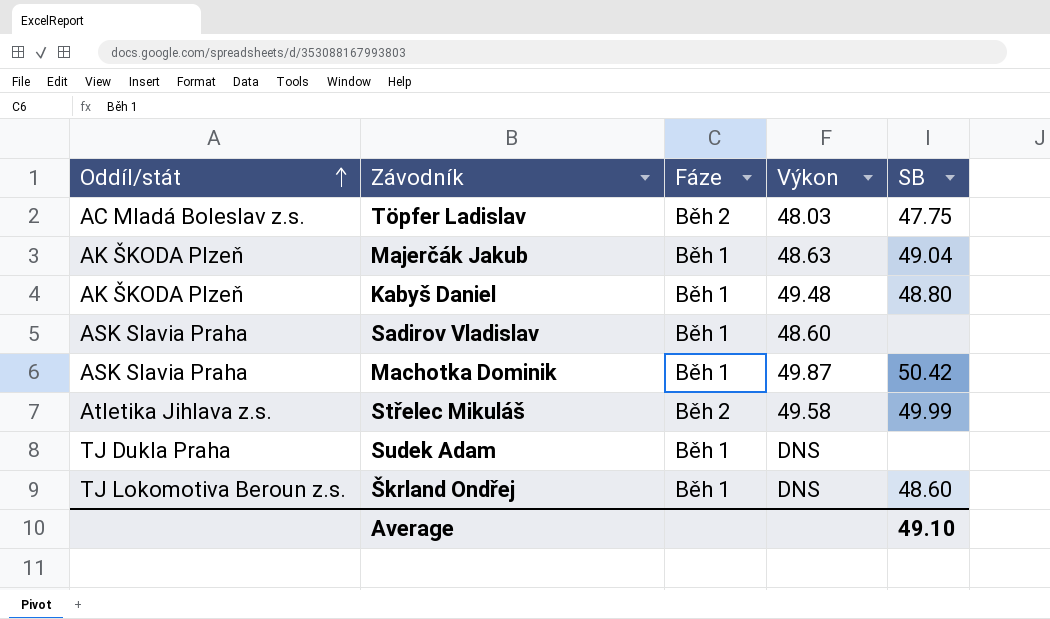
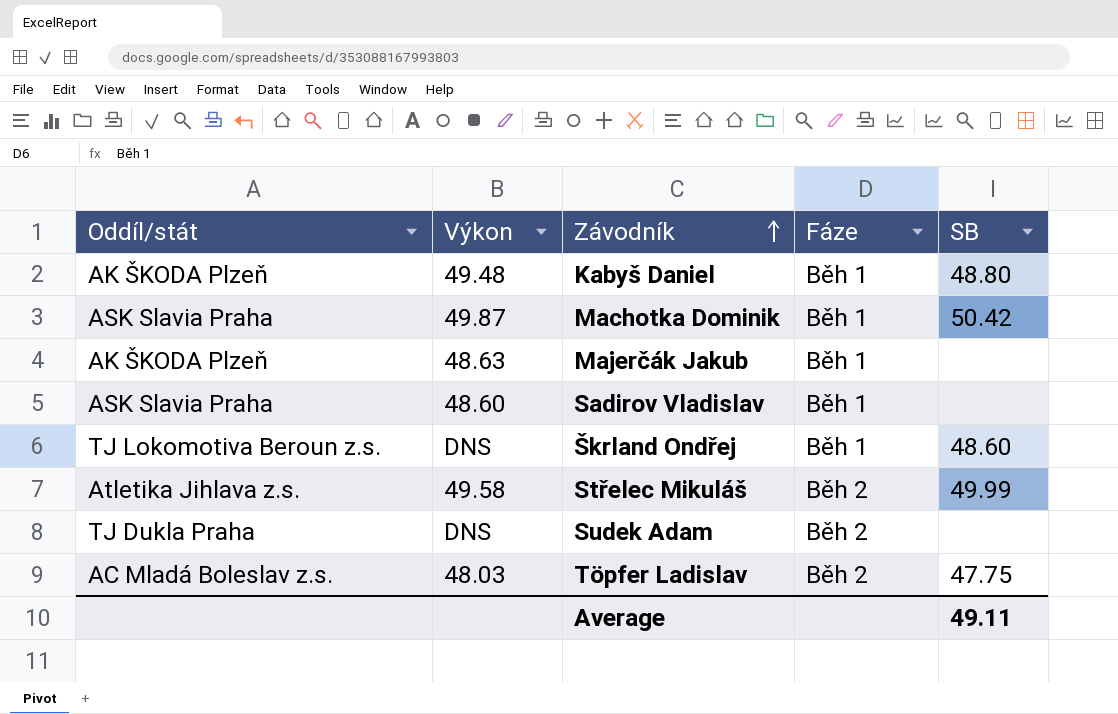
row order: Oddíl/stát ascending -> Závodník ascending
column Výkon | position: 4 -> 2
Majerčák Jakub | SB: 49.04 -> none
Sudek Adam | Fáze: Běh 1 -> Běh 2
Average | SB: 49.10 -> 49.11

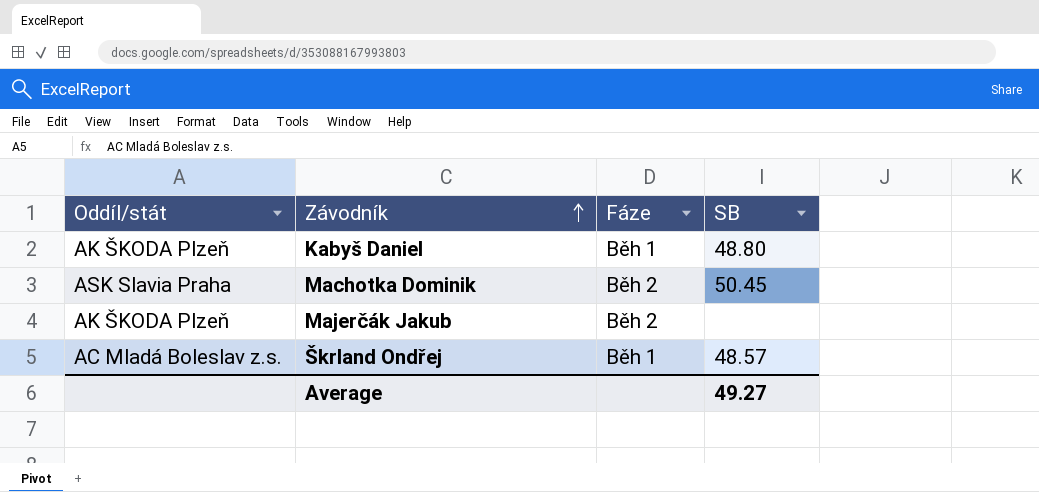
column Výkon | position: 2 -> none
row Sadirov Vladislav: ASK Slavia Praha | 48.60 | Běh 1 | none -> none
row Střelec Mikuláš: Atletika Jihlava z.s. | 49.58 | Běh 2 | 49.99 -> none
row Sudek Adam: TJ Dukla Praha | DNS | Běh 2 | none -> none
row Töpfer Ladislav: AC Mladá Boleslav z.s. | 48.03 | Běh 2 | 47.75 -> none
Machotka Dominik | Fáze: Běh 1 -> Běh 2
Machotka Dominik | SB: 50.42 -> 50.45
Majerčák Jakub | Fáze: Běh 1 -> Běh 2
Škrland Ondřej | Oddíl/stát: TJ Lokomotiva Beroun z.s. -> AC Mladá Boleslav z.s.
Škrland Ondřej | SB: 48.60 -> 48.57
Average | SB: 49.11 -> 49.27

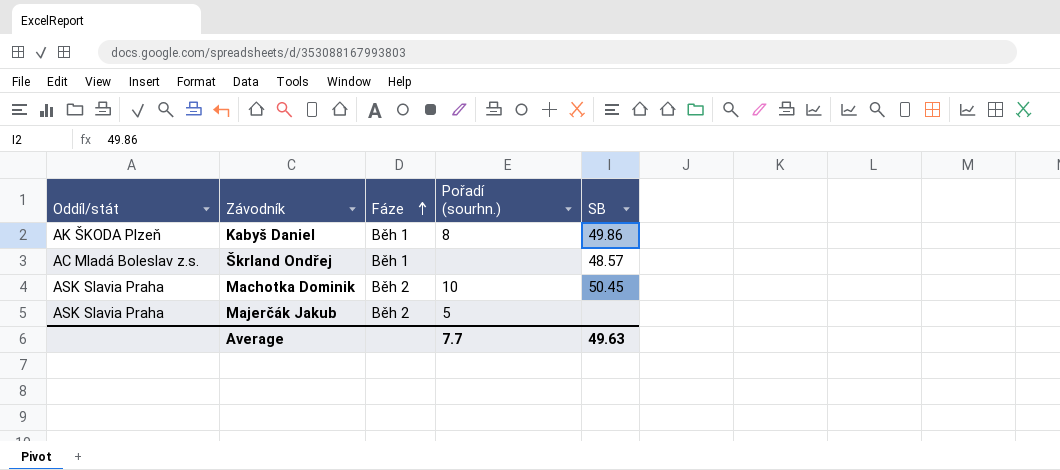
row order: Závodník ascending -> Fáze ascending
column Pořadí (sourhn.) | position: none -> 4
Kabyš Daniel | SB: 48.80 -> 49.86
Majerčák Jakub | Oddíl/stát: AK ŠKODA Plzeň -> ASK Slavia Praha
Average | SB: 49.27 -> 49.63

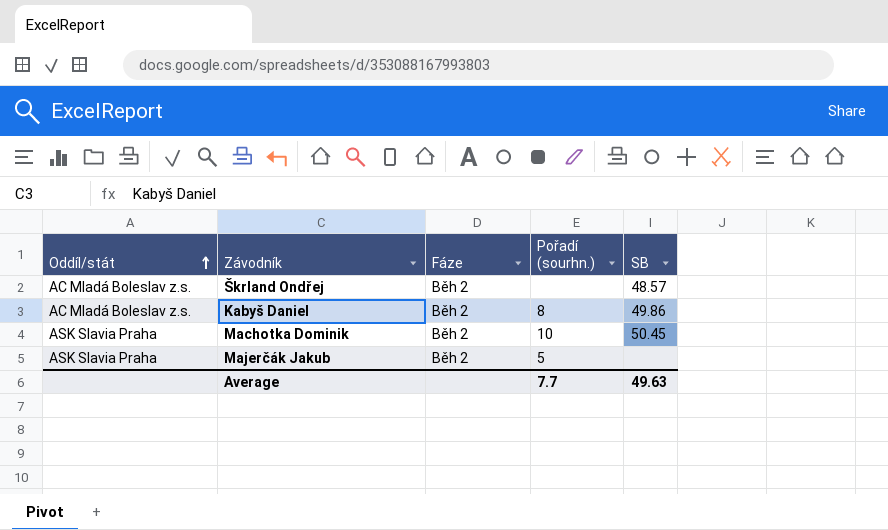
row order: Fáze ascending -> Oddíl/stát ascending
Škrland Ondřej | Fáze: Běh 1 -> Běh 2
Kabyš Daniel | Oddíl/stát: AK ŠKODA Plzeň -> AC Mladá Boleslav z.s.
Kabyš Daniel | Fáze: Běh 1 -> Běh 2

